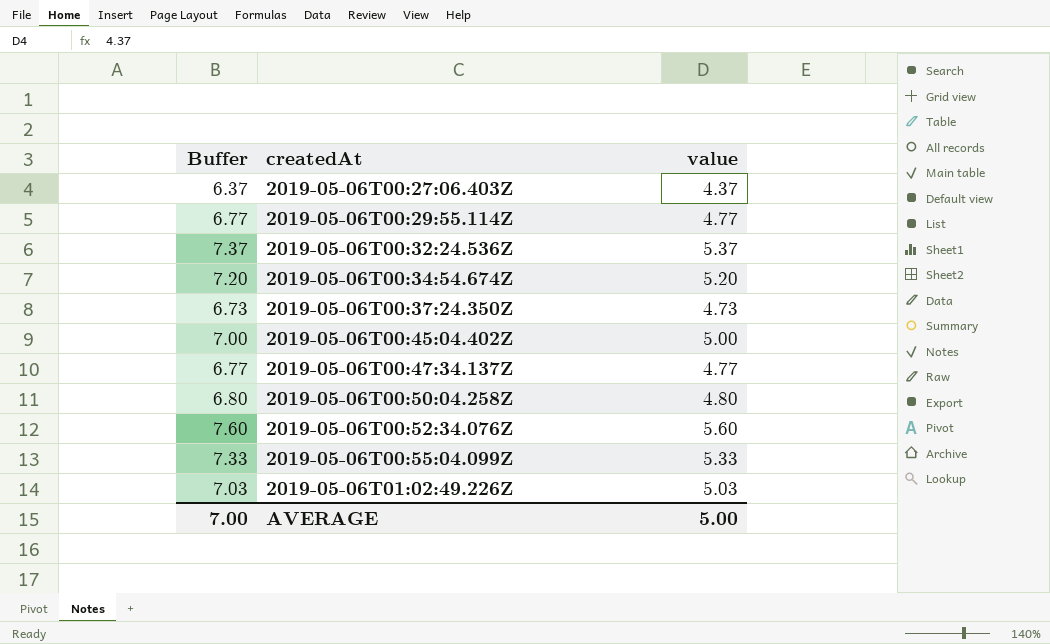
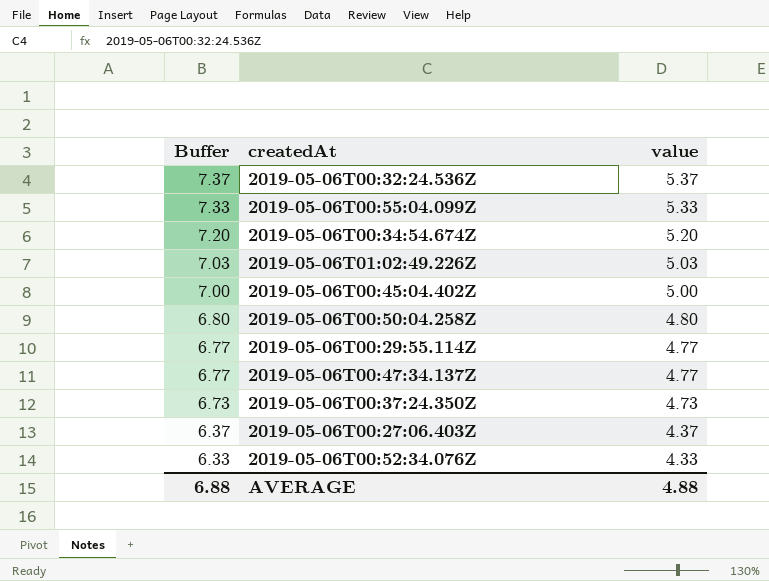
row order: createdAt ascending -> Buffer descending
2019-05-06T00:52:34.076Z | Buffer: 7.60 -> 6.33
2019-05-06T00:52:34.076Z | value: 5.60 -> 4.33
AVERAGE | Buffer: 7.00 -> 6.88
AVERAGE | value: 5.00 -> 4.88

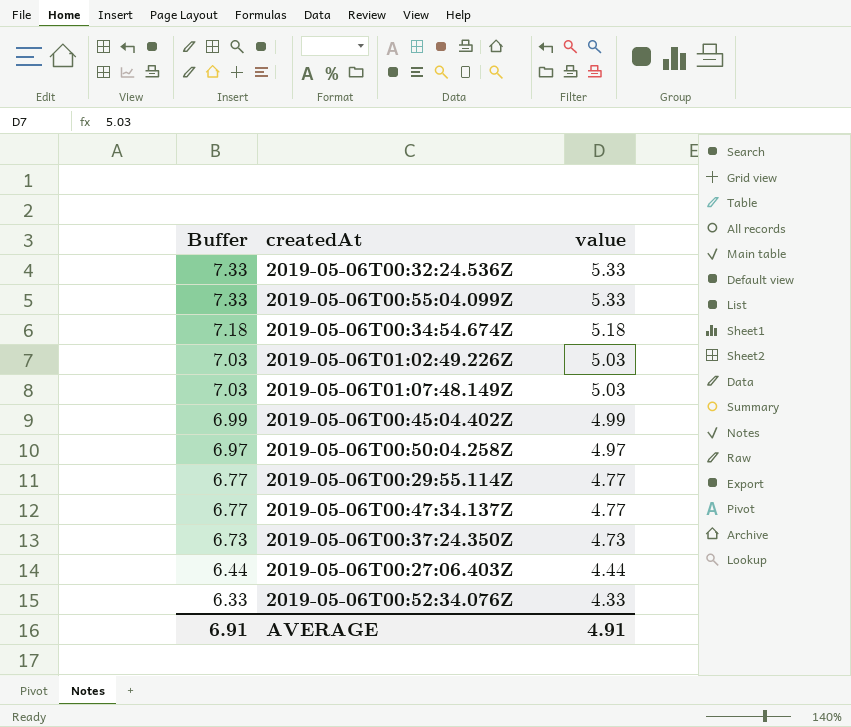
2019-05-06T00:32:24.536Z | Buffer: 7.37 -> 7.33
2019-05-06T00:32:24.536Z | value: 5.37 -> 5.33
2019-05-06T00:34:54.674Z | Buffer: 7.20 -> 7.18
2019-05-06T00:34:54.674Z | value: 5.20 -> 5.18
row 2019-05-06T01:07:48.149Z: none -> 7.03 | 5.03
2019-05-06T00:45:04.402Z | Buffer: 7.00 -> 6.99
2019-05-06T00:45:04.402Z | value: 5.00 -> 4.99
2019-05-06T00:50:04.258Z | Buffer: 6.80 -> 6.97
2019-05-06T00:50:04.258Z | value: 4.80 -> 4.97
2019-05-06T00:27:06.403Z | Buffer: 6.37 -> 6.44
2019-05-06T00:27:06.403Z | value: 4.37 -> 4.44
AVERAGE | Buffer: 6.88 -> 6.91
AVERAGE | value: 4.88 -> 4.91

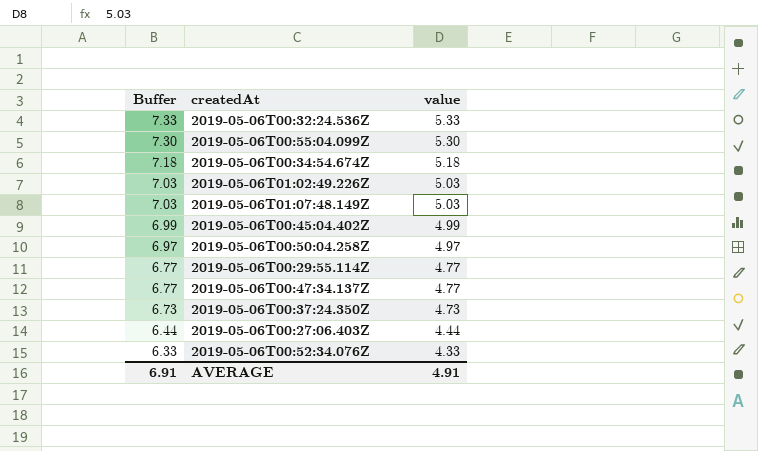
2019-05-06T00:55:04.099Z | Buffer: 7.33 -> 7.30
2019-05-06T00:55:04.099Z | value: 5.33 -> 5.30

